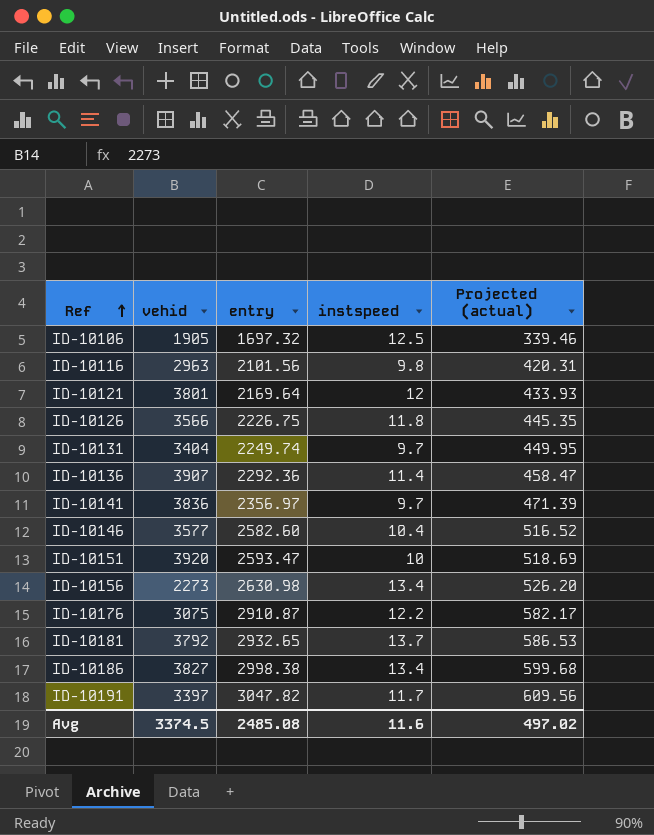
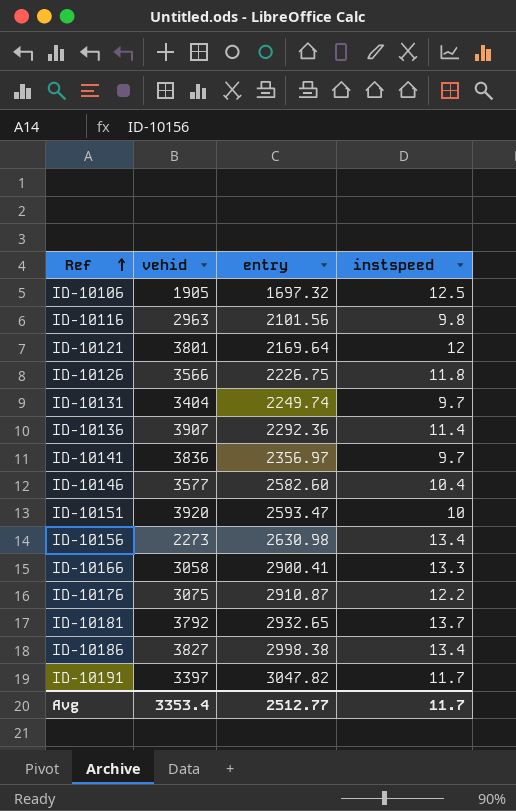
column Projected (actual) | formula: [entry] * 0.2 -> none
row ID-10166: none -> 3058 | 2900.41 | 13.3
Avg | vehid: 3374.5 -> 3353.4
Avg | entry: 2485.08 -> 2512.77
Avg | instspeed: 11.6 -> 11.7

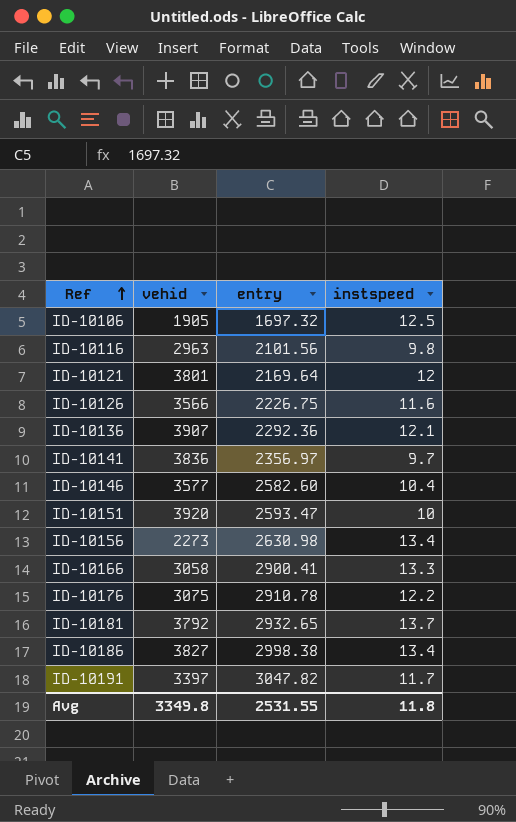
row ID-10131: 3404 | 2249.74 | 9.7 -> none
ID-10126 | instspeed: 11.8 -> 11.6
ID-10136 | instspeed: 11.4 -> 12.1
ID-10176 | entry: 2910.87 -> 2910.78
Avg | vehid: 3353.4 -> 3349.8
Avg | entry: 2512.77 -> 2531.55
Avg | instspeed: 11.7 -> 11.8

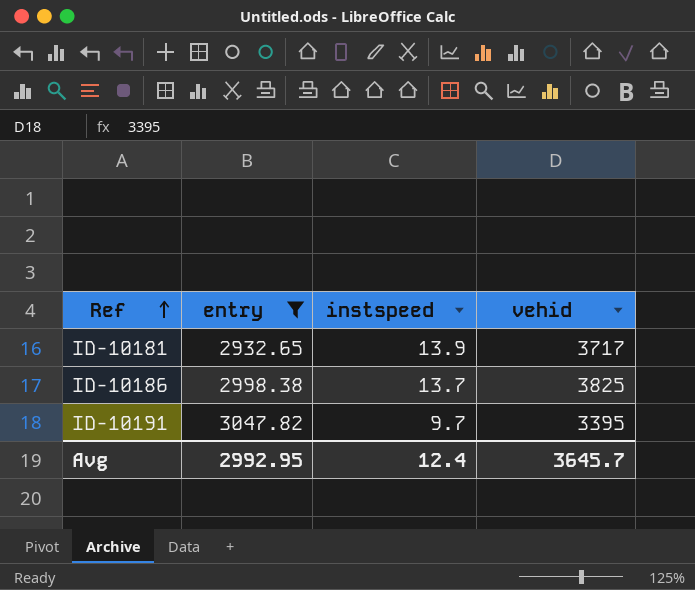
filter: none -> entry >= 2932.65
column vehid | position: 2 -> 4
ID-10181 | instspeed: 13.7 -> 13.9
ID-10181 | vehid: 3792 -> 3717
ID-10186 | instspeed: 13.4 -> 13.7
ID-10186 | vehid: 3827 -> 3825
ID-10191 | instspeed: 11.7 -> 9.7
ID-10191 | vehid: 3397 -> 3395
Avg | entry: 2531.55 -> 2992.95
Avg | instspeed: 11.8 -> 12.4
Avg | vehid: 3349.8 -> 3645.7

